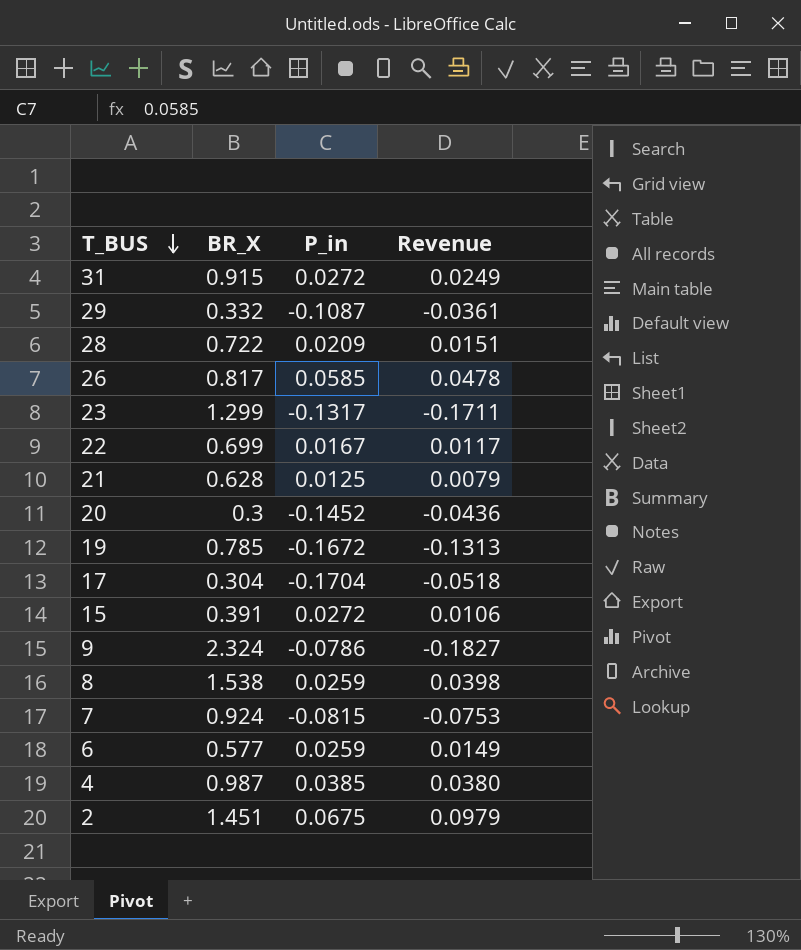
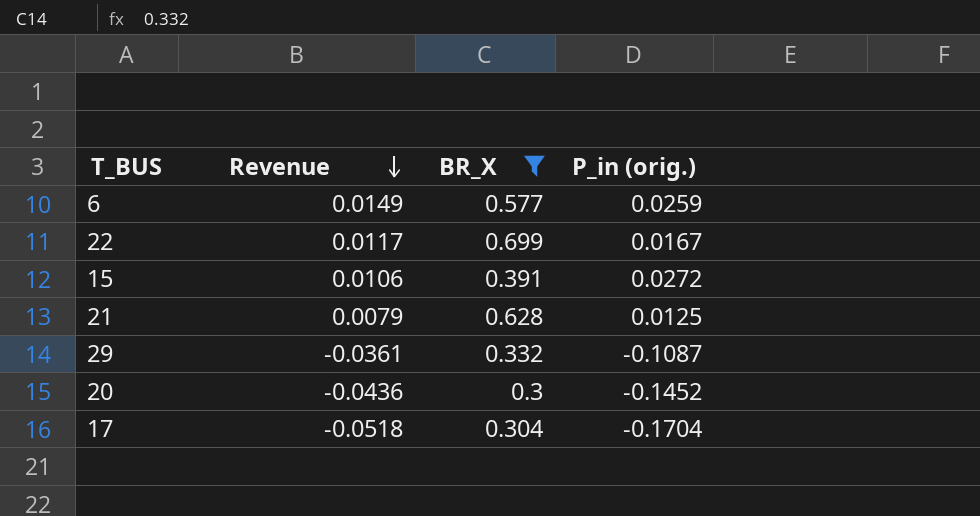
filter: none -> BR_X <= 0.699
row order: T_BUS descending -> Revenue descending
column Revenue | position: 4 -> 2
column name: P_in -> P_in (orig.)

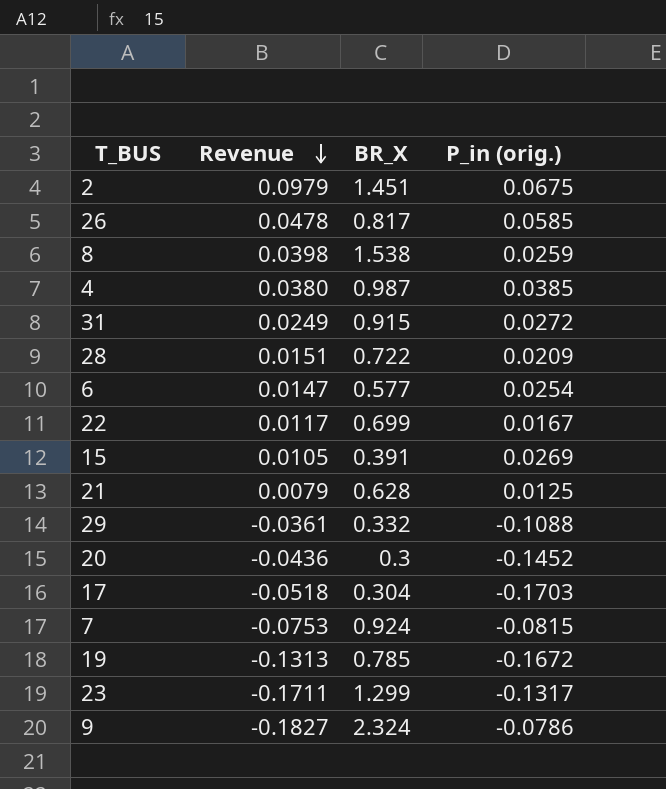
filter: BR_X <= 0.699 -> none
6 | Revenue: 0.0149 -> 0.0147
6 | P_in (orig.): 0.0259 -> 0.0254
15 | Revenue: 0.0106 -> 0.0105
15 | P_in (orig.): 0.0272 -> 0.0269
29 | P_in (orig.): -0.1087 -> -0.1088
17 | P_in (orig.): -0.1704 -> -0.1703

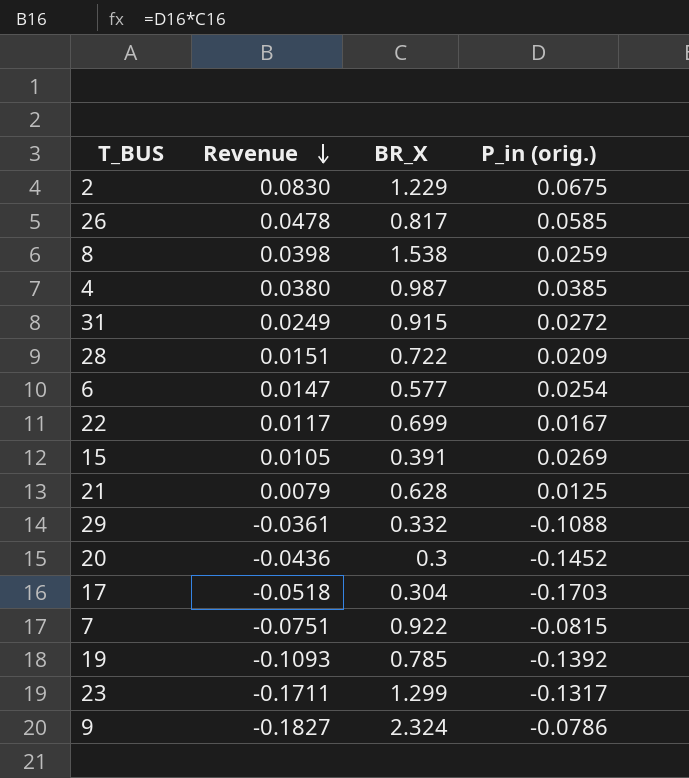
2 | Revenue: 0.0979 -> 0.0830
2 | BR_X: 1.451 -> 1.229
7 | Revenue: -0.0753 -> -0.0751
7 | BR_X: 0.924 -> 0.922
19 | Revenue: -0.1313 -> -0.1093
19 | P_in (orig.): -0.1672 -> -0.1392

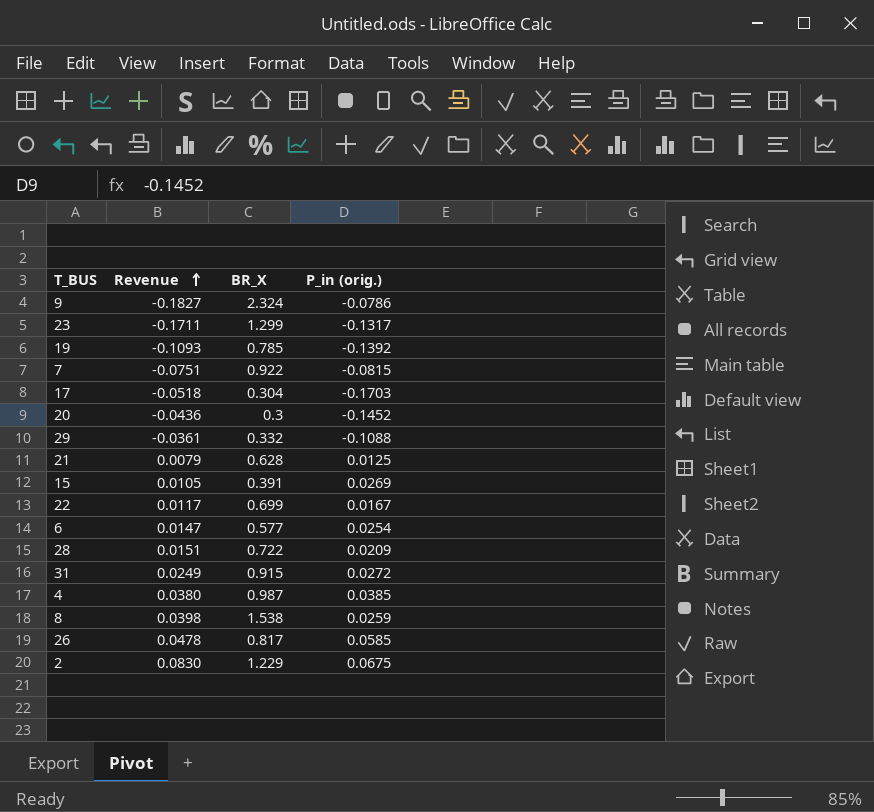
row order: Revenue descending -> Revenue ascending

